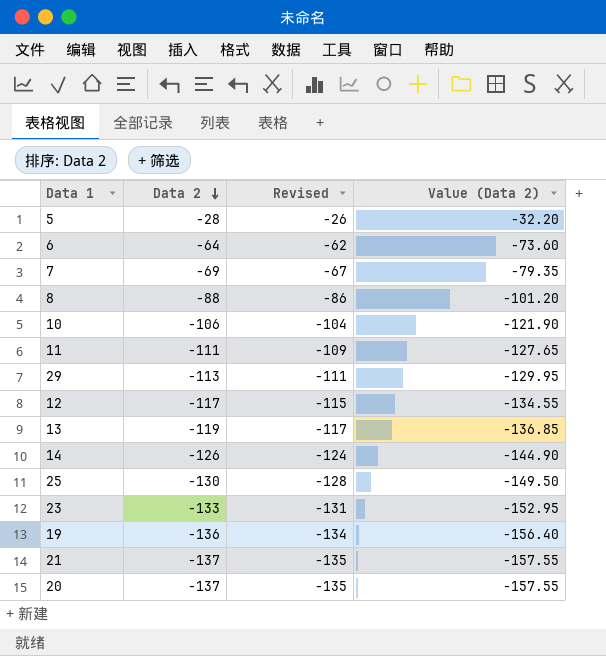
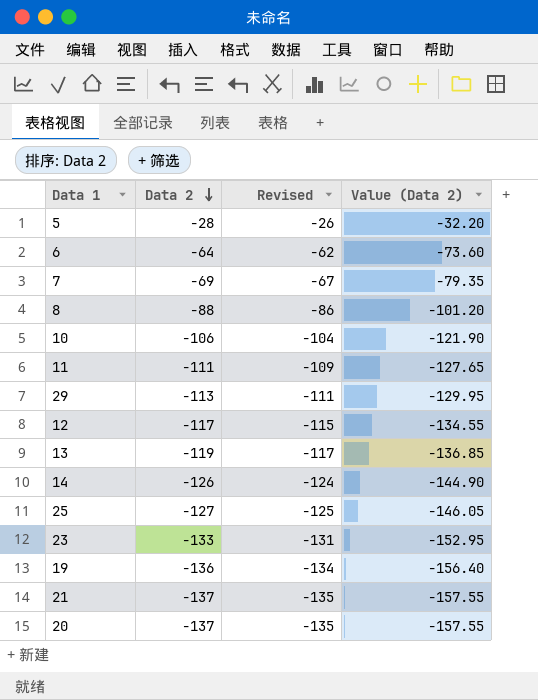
25 | Data 2: -130 -> -127
25 | Revised: -128 -> -125
25 | Value (Data 2): -149.50 -> -146.05

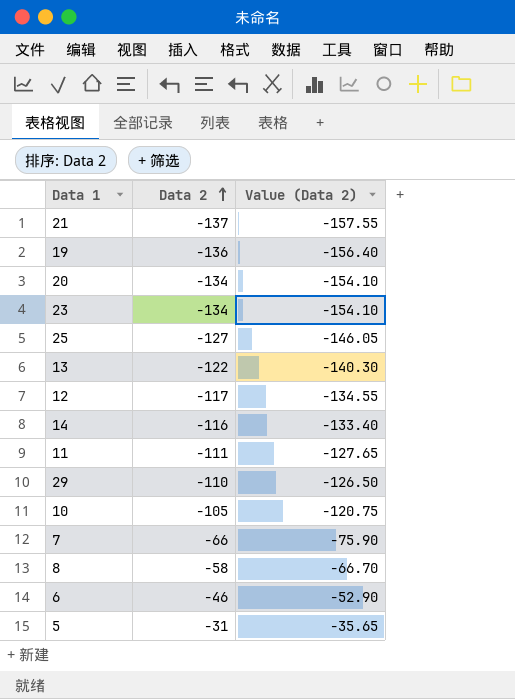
row order: Data 2 descending -> Data 2 ascending
column Revised | formula: [Data 2] + 2 -> none
20 | Data 2: -137 -> -134
20 | Value (Data 2): -157.55 -> -154.10
23 | Data 2: -133 -> -134
23 | Value (Data 2): -152.95 -> -154.10
13 | Data 2: -119 -> -122
13 | Value (Data 2): -136.85 -> -140.30
14 | Data 2: -126 -> -116
14 | Value (Data 2): -144.90 -> -133.40
29 | Data 2: -113 -> -110
29 | Value (Data 2): -129.95 -> -126.50
10 | Data 2: -106 -> -105
10 | Value (Data 2): -121.90 -> -120.75
7 | Data 2: -69 -> -66
7 | Value (Data 2): -79.35 -> -75.90
8 | Data 2: -88 -> -58
8 | Value (Data 2): -101.20 -> -66.70
6 | Data 2: -64 -> -46
6 | Value (Data 2): -73.60 -> -52.90
5 | Data 2: -28 -> -31
5 | Value (Data 2): -32.20 -> -35.65

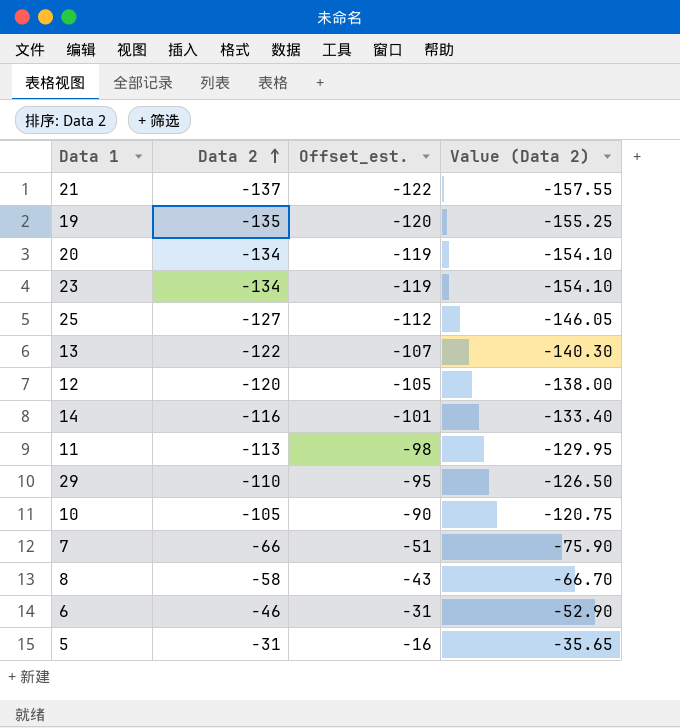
column Offset_est. | formula: none -> [Data 2] + 15
19 | Data 2: -136 -> -135
19 | Value (Data 2): -156.40 -> -155.25
12 | Data 2: -117 -> -120
12 | Value (Data 2): -134.55 -> -138.00
11 | Data 2: -111 -> -113
11 | Value (Data 2): -127.65 -> -129.95

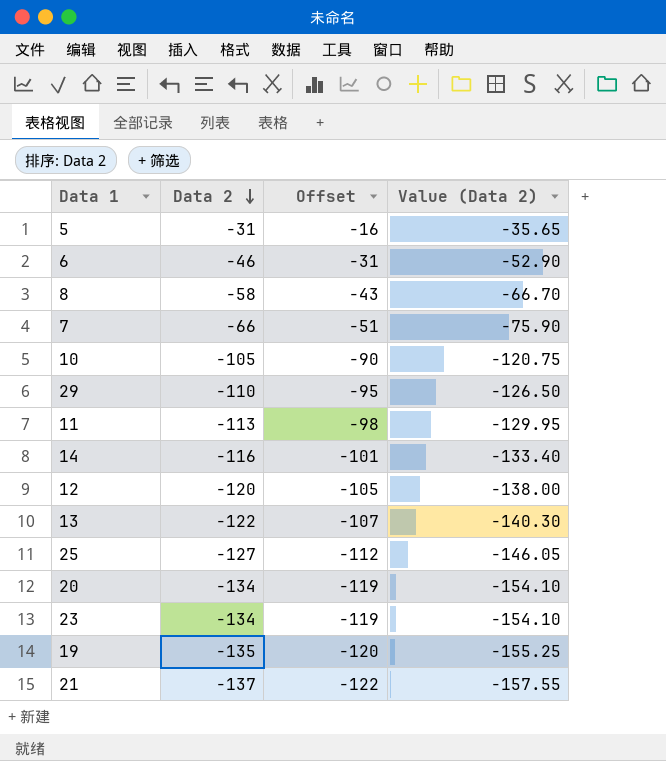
row order: Data 2 ascending -> Data 2 descending
column name: Offset_est. -> Offset

